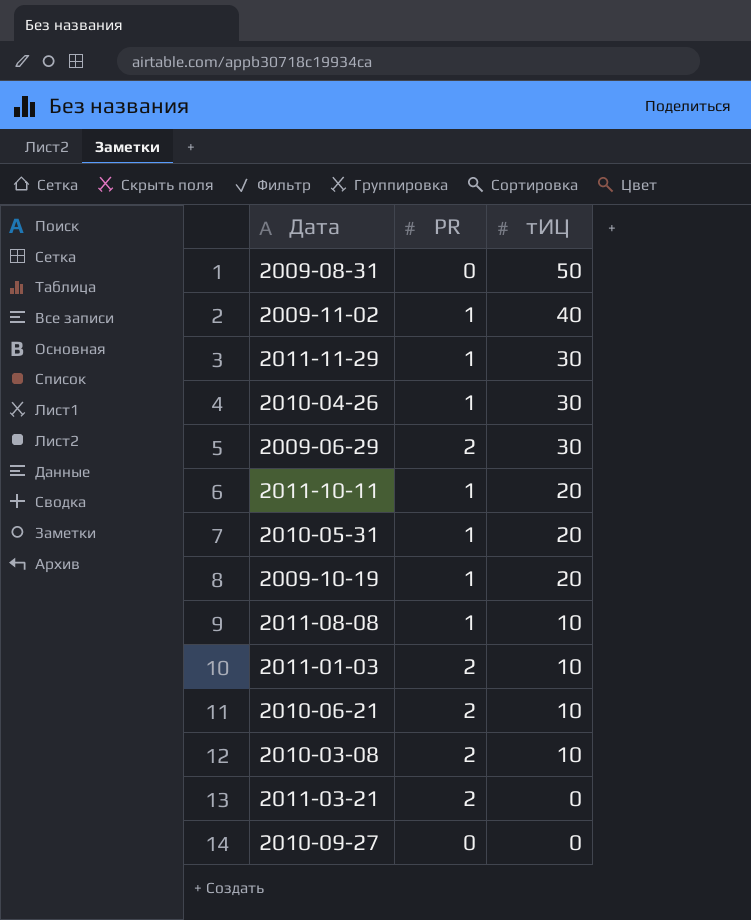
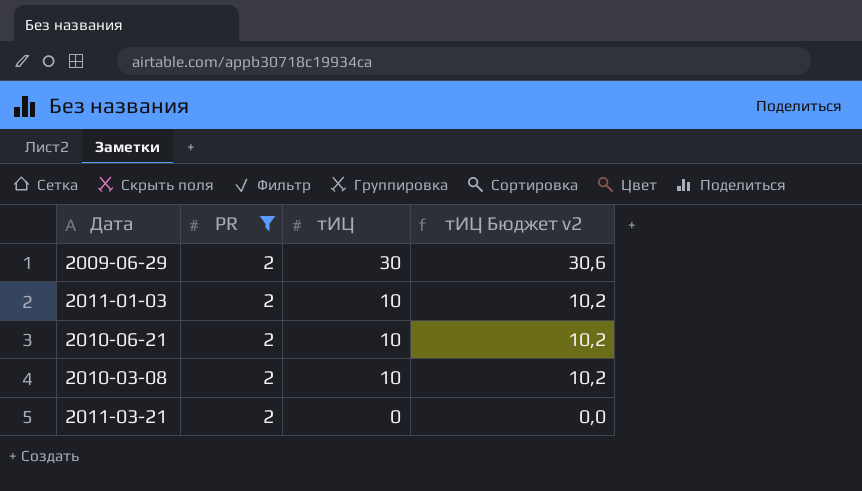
filter: none -> PR = 2
column тИЦ Бюджет v2 | formula: none -> [тИЦ] * 1,02

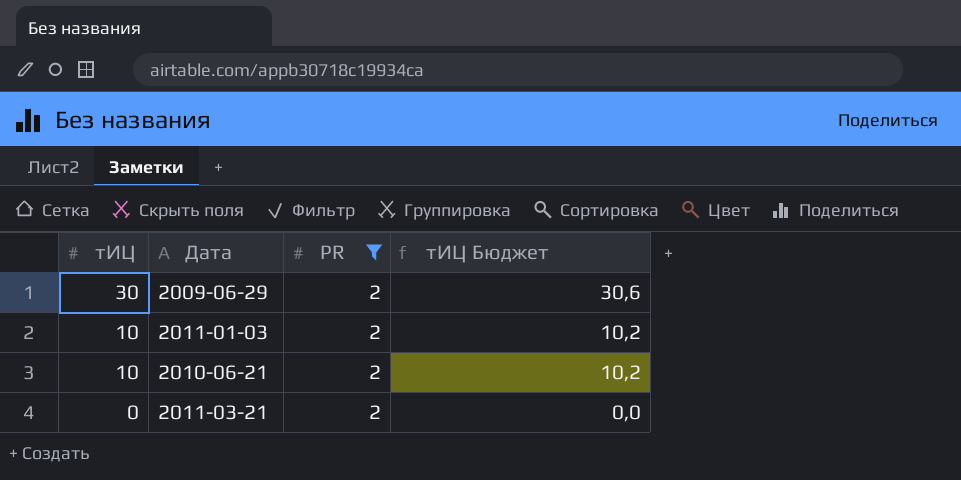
column тИЦ | position: 3 -> 1
column name: тИЦ Бюджет v2 -> тИЦ Бюджет
row 2010-03-08: 2 | 10 | 10,2 -> none

